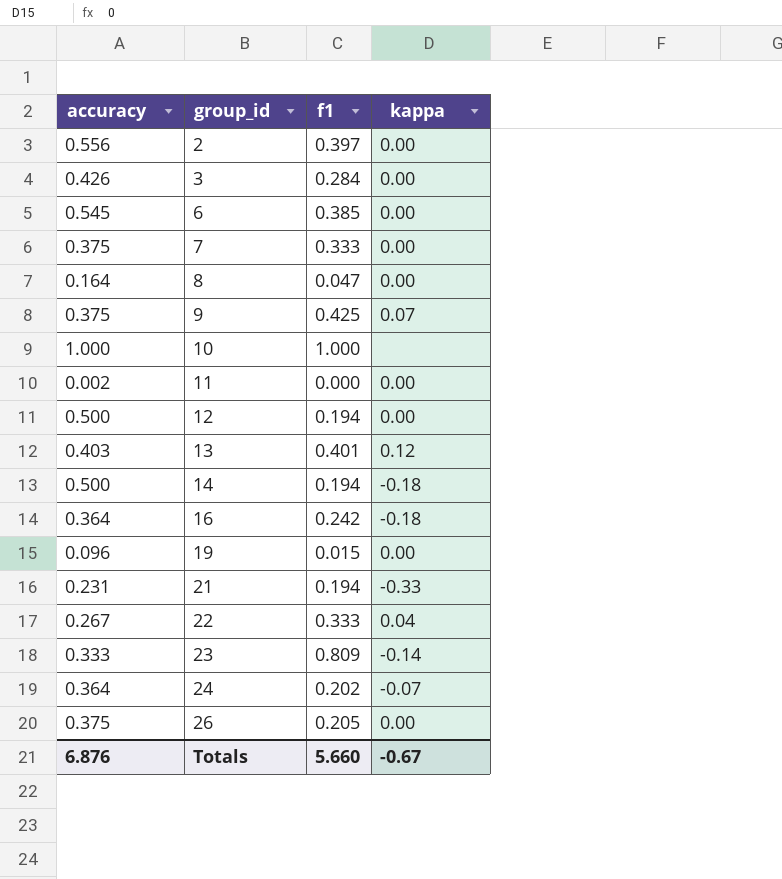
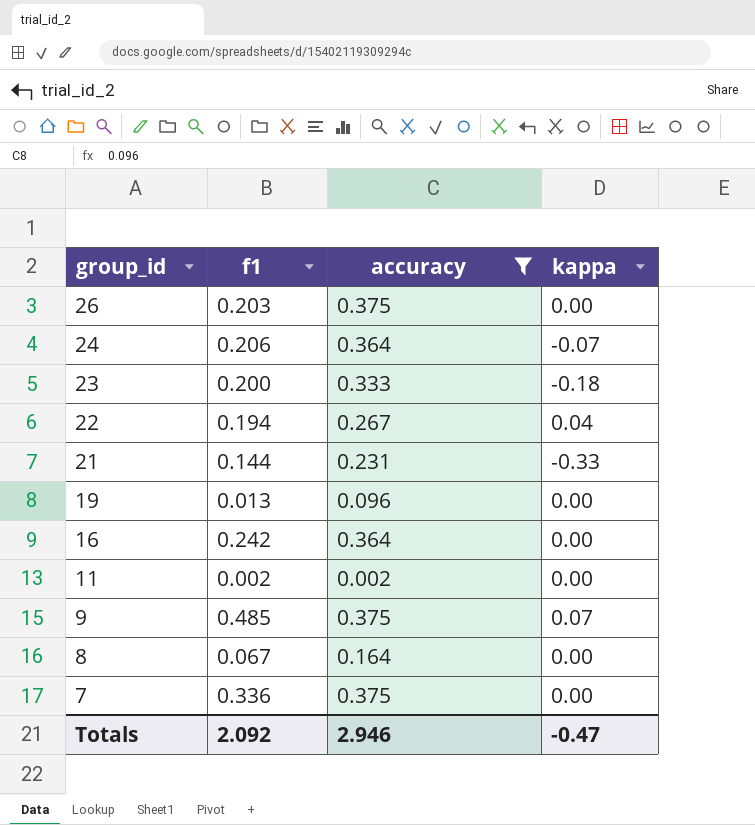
filter: none -> accuracy <= 0.375
row order: group_id ascending -> group_id descending
column accuracy | position: 1 -> 3
26 | f1: 0.205 -> 0.203
24 | f1: 0.202 -> 0.206
23 | f1: 0.809 -> 0.200
23 | kappa: -0.14 -> -0.18
22 | f1: 0.333 -> 0.194
21 | f1: 0.194 -> 0.144
19 | f1: 0.015 -> 0.013
16 | kappa: -0.18 -> 0.00
11 | f1: 0.000 -> 0.002
9 | f1: 0.425 -> 0.485
8 | f1: 0.047 -> 0.067
7 | f1: 0.333 -> 0.336
Totals | f1: 5.660 -> 2.092
Totals | accuracy: 6.876 -> 2.946
Totals | kappa: -0.67 -> -0.47

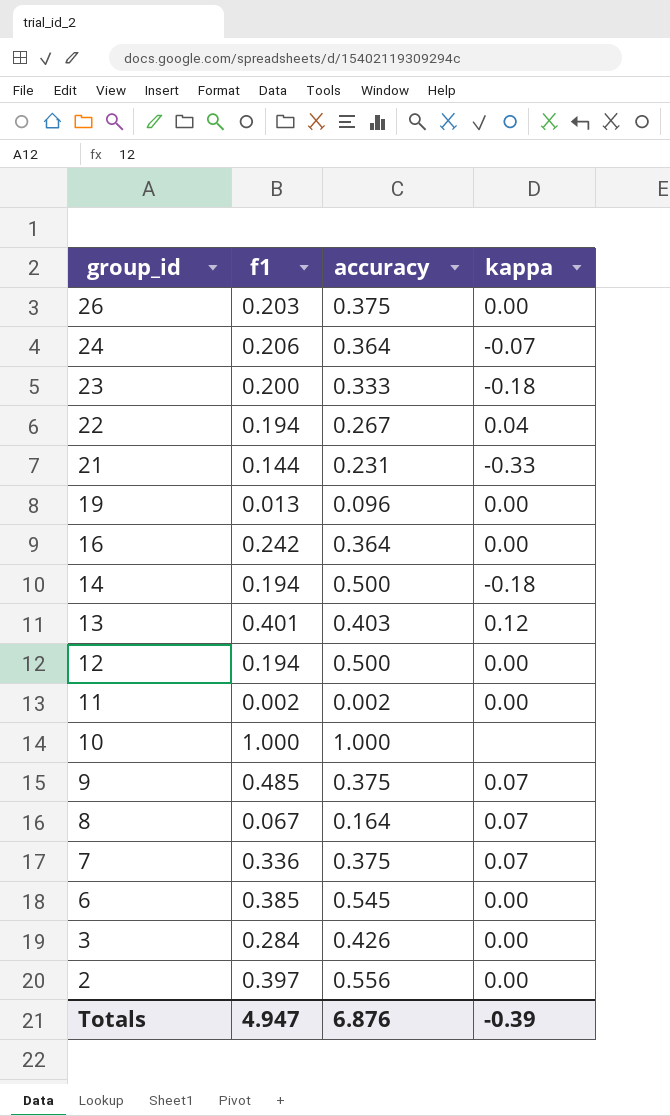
filter: accuracy <= 0.375 -> none
8 | kappa: 0.00 -> 0.07
7 | kappa: 0.00 -> 0.07
Totals | f1: 2.092 -> 4.947
Totals | accuracy: 2.946 -> 6.876
Totals | kappa: -0.47 -> -0.39

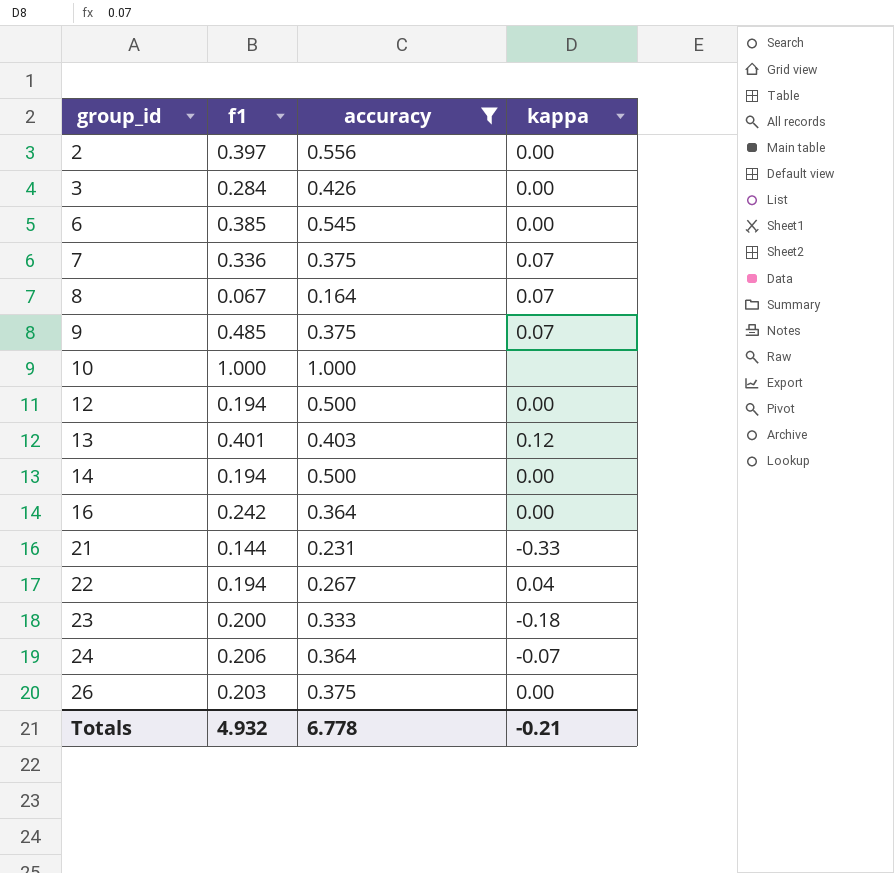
filter: none -> accuracy >= 0.164
row order: group_id descending -> group_id ascending
14 | kappa: -0.18 -> 0.00
Totals | f1: 4.947 -> 4.932
Totals | accuracy: 6.876 -> 6.778
Totals | kappa: -0.39 -> -0.21

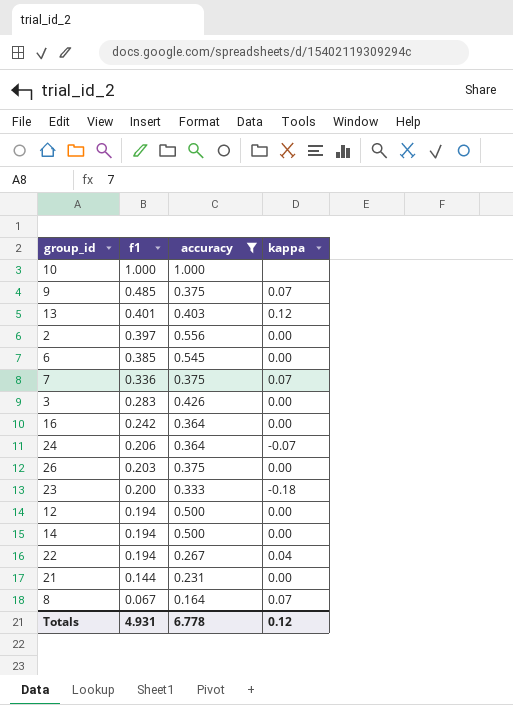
row order: group_id ascending -> f1 descending
3 | f1: 0.284 -> 0.283
21 | kappa: -0.33 -> 0.00
Totals | f1: 4.932 -> 4.931
Totals | kappa: -0.21 -> 0.12

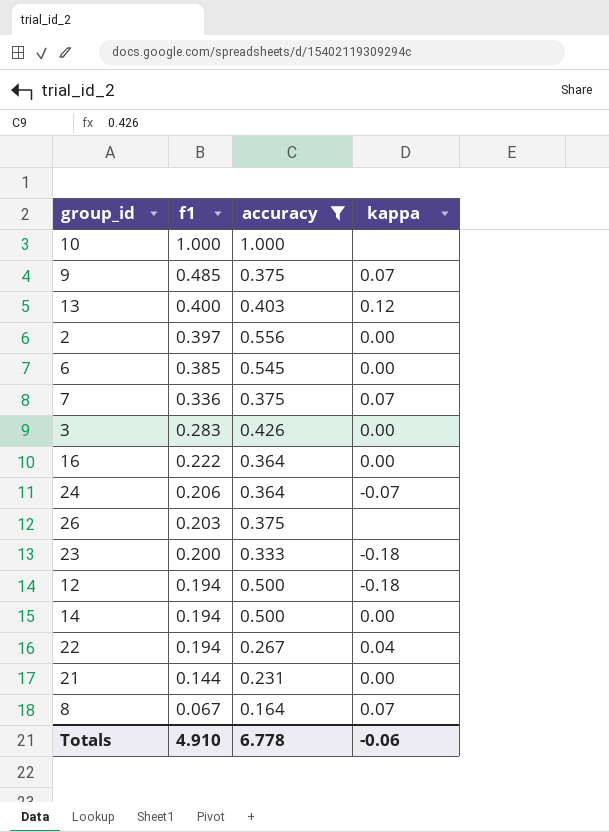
13 | f1: 0.401 -> 0.400
16 | f1: 0.242 -> 0.222
26 | kappa: 0.00 -> none
12 | kappa: 0.00 -> -0.18
Totals | f1: 4.931 -> 4.910
Totals | kappa: 0.12 -> -0.06

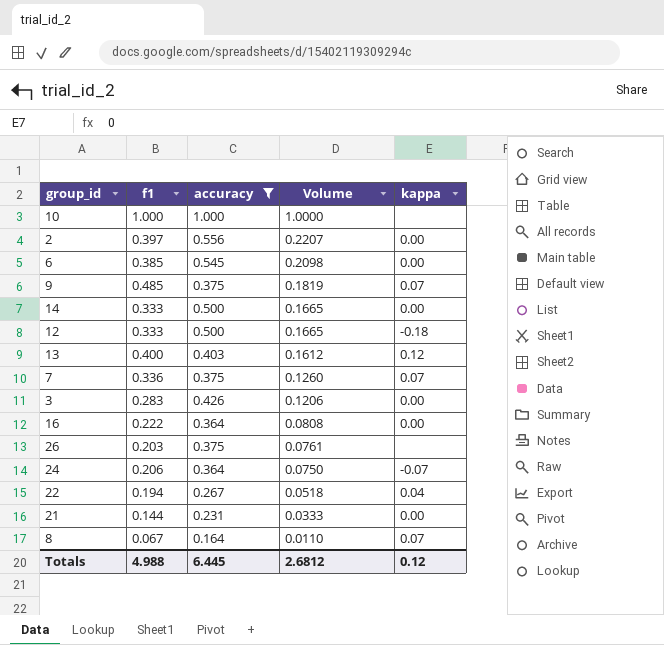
row order: f1 descending -> Volume descending
column Volume | formula: none -> [f1] * [accuracy]
row 23: 0.200 | 0.333 | -0.18 -> none
14 | f1: 0.194 -> 0.333
12 | f1: 0.194 -> 0.333
Totals | f1: 4.910 -> 4.988
Totals | accuracy: 6.778 -> 6.445
Totals | kappa: -0.06 -> 0.12

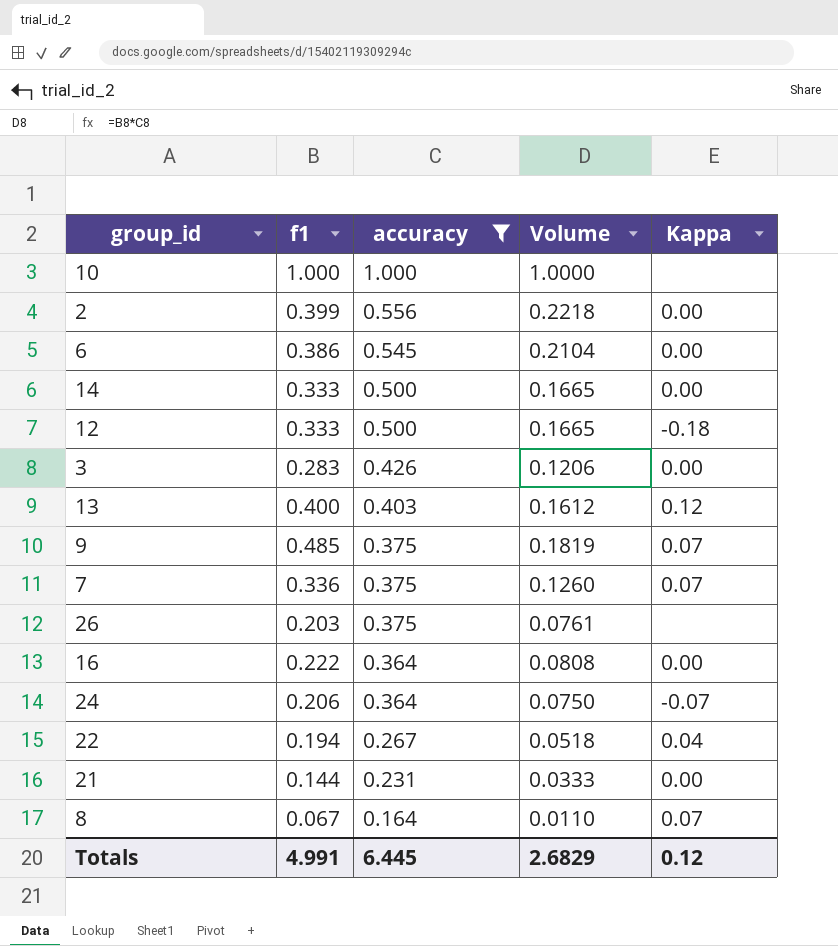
row order: Volume descending -> accuracy descending
column name: kappa -> Kappa
2 | f1: 0.397 -> 0.399
2 | Volume: 0.2207 -> 0.2218
6 | f1: 0.385 -> 0.386
6 | Volume: 0.2098 -> 0.2104
Totals | f1: 4.988 -> 4.991
Totals | Volume: 2.6812 -> 2.6829

